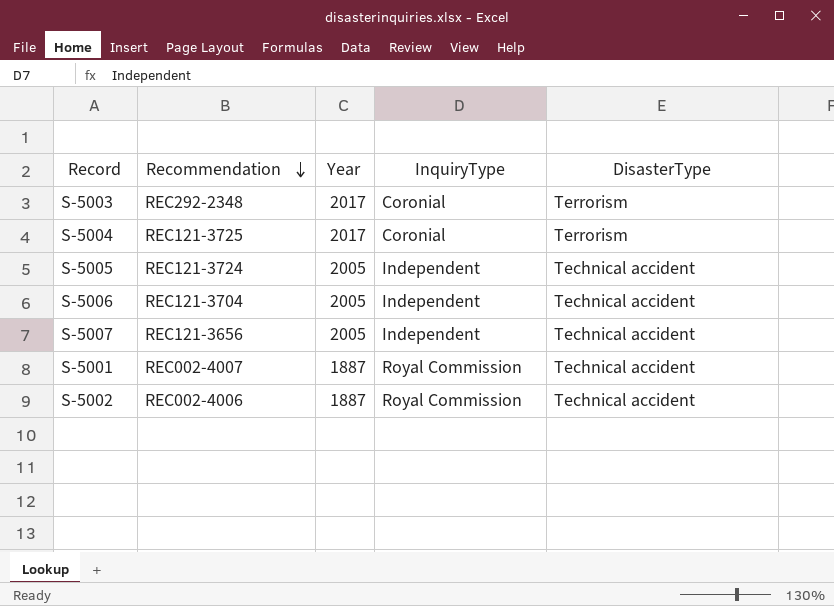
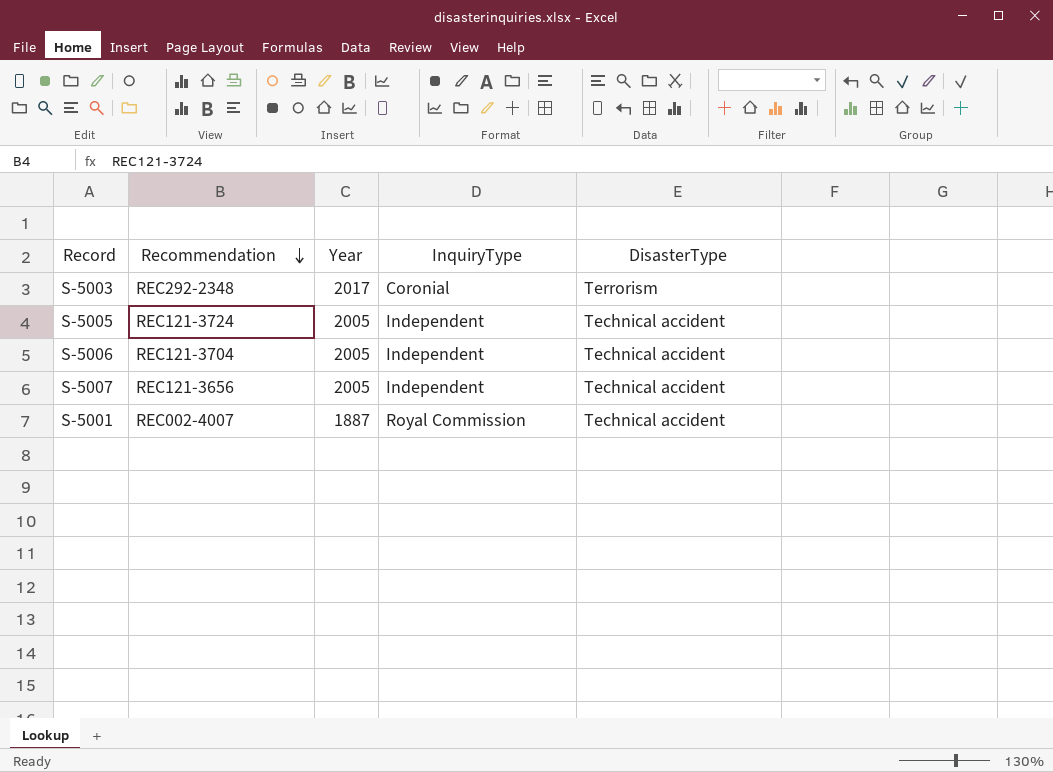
row S-5004: REC121-3725 | 2017 | Coronial | Terrorism -> none
row S-5002: REC002-4006 | 1887 | Royal Commission | Technical accident -> none

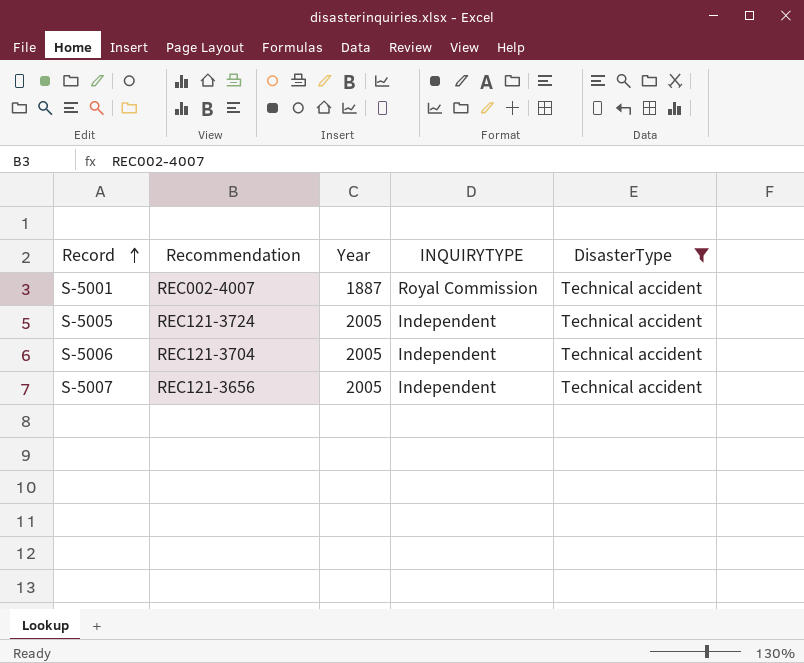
filter: none -> DisasterType = Technical accident
row order: Recommendation descending -> Record ascending
column name: InquiryType -> INQUIRYTYPE

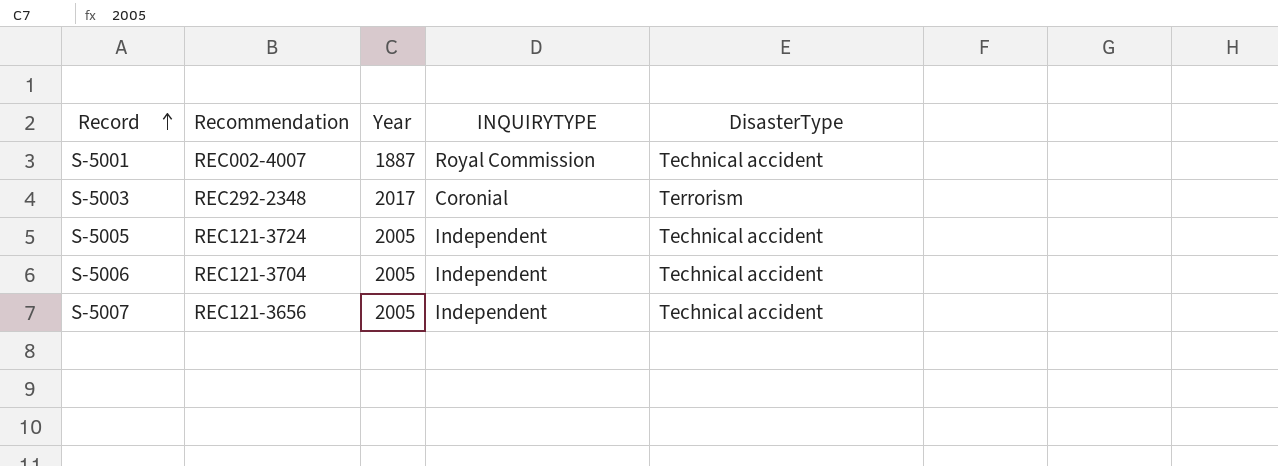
filter: DisasterType = Technical accident -> none

